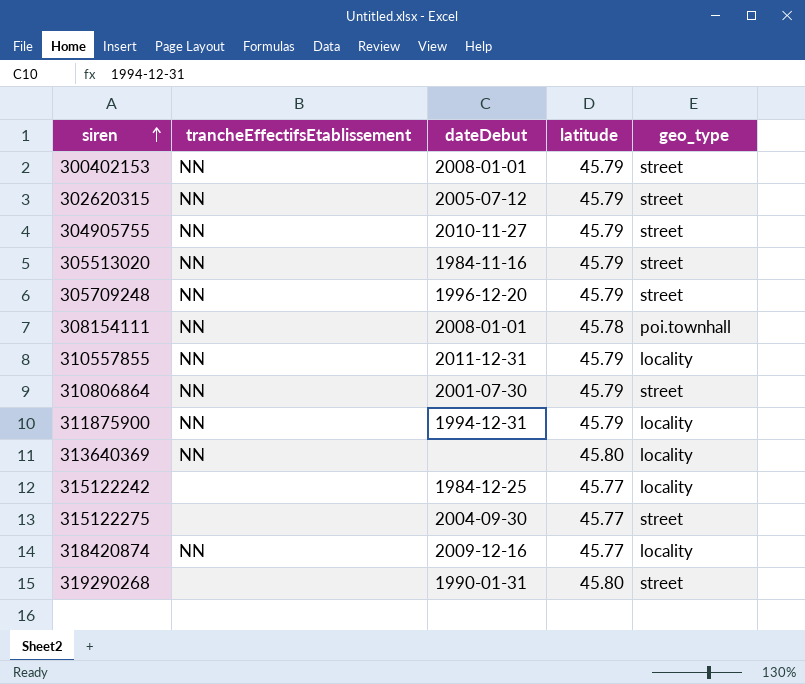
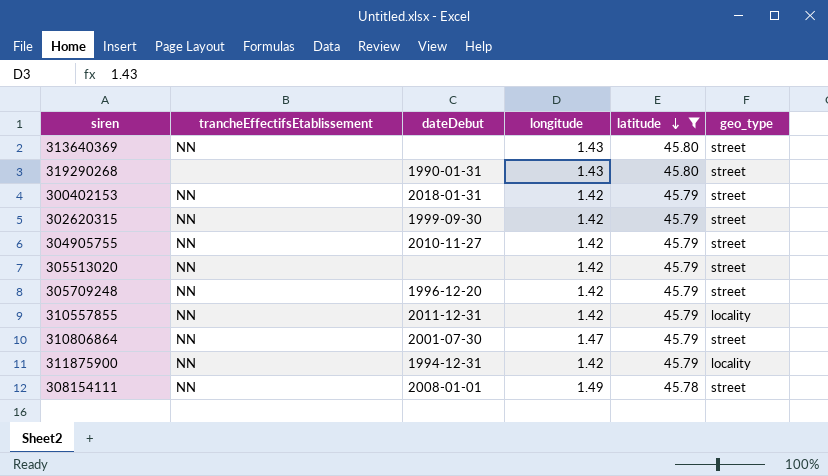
filter: none -> latitude != 45.77
row order: siren ascending -> latitude descending
column longitude | position: none -> 4
313640369 | geo_type: locality -> street
300402153 | dateDebut: 2008-01-01 -> 2018-01-31
302620315 | dateDebut: 2005-07-12 -> 1999-09-30
305513020 | dateDebut: 1984-11-16 -> none
308154111 | geo_type: poi.townhall -> street

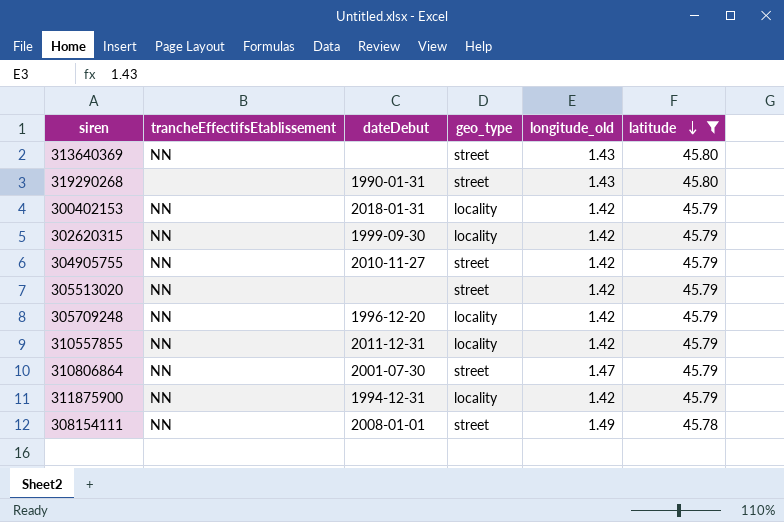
column geo_type | position: 6 -> 4
column name: longitude -> longitude_old
300402153 | geo_type: street -> locality
302620315 | geo_type: street -> locality
305709248 | geo_type: street -> locality

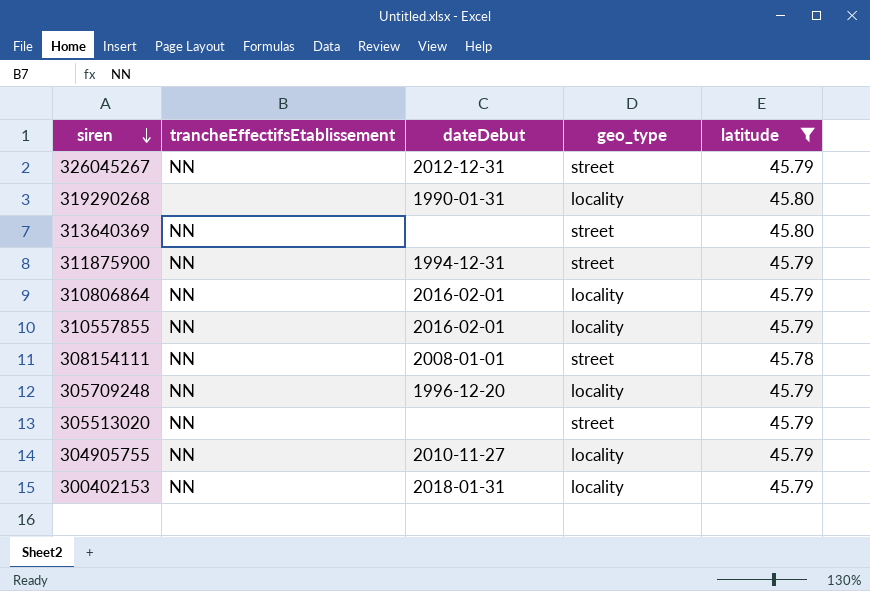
row order: latitude descending -> siren descending
column longitude_old | position: 5 -> none
row 302620315: NN | 1999-09-30 | locality | 1.42 | 45.79 -> none
row 326045267: none -> NN | 2012-12-31 | street | 45.79
319290268 | geo_type: street -> locality
311875900 | geo_type: locality -> street
310806864 | dateDebut: 2001-07-30 -> 2016-02-01
310806864 | geo_type: street -> locality
310557855 | dateDebut: 2011-12-31 -> 2016-02-01
304905755 | geo_type: street -> locality

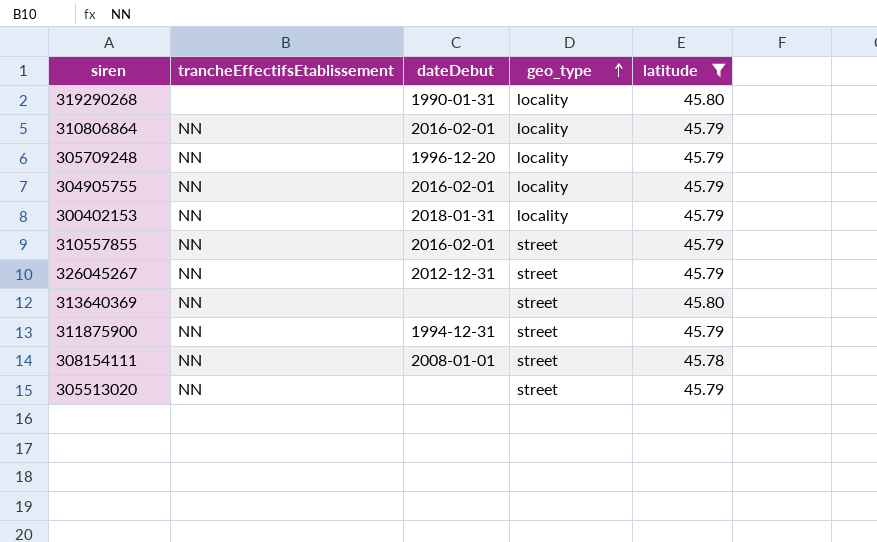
row order: siren descending -> geo_type ascending
304905755 | dateDebut: 2010-11-27 -> 2016-02-01
310557855 | geo_type: locality -> street

